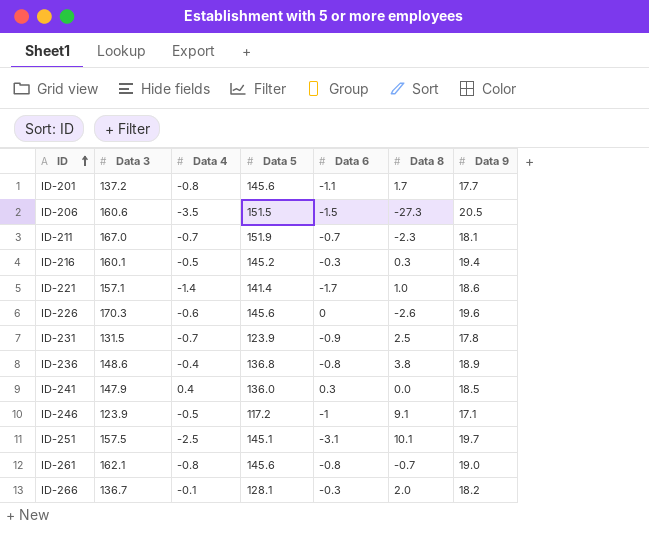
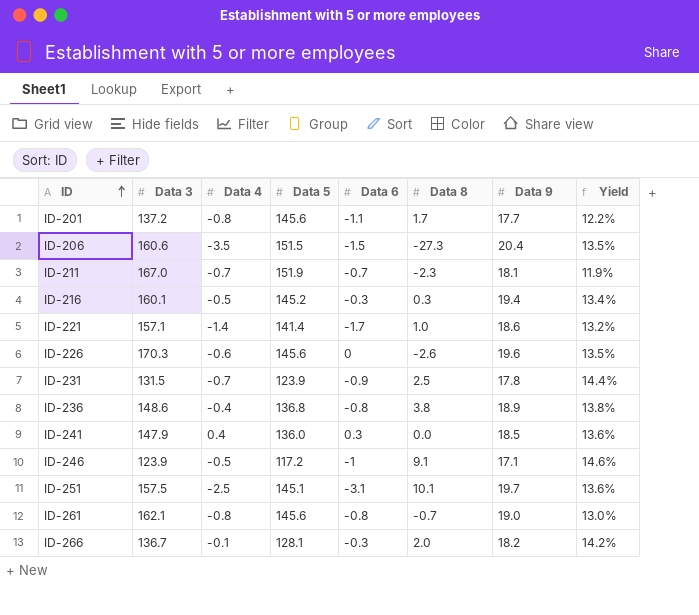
column Yield | formula: none -> [Data 9] / [Data 5]
ID-206 | Data 9: 20.5 -> 20.4

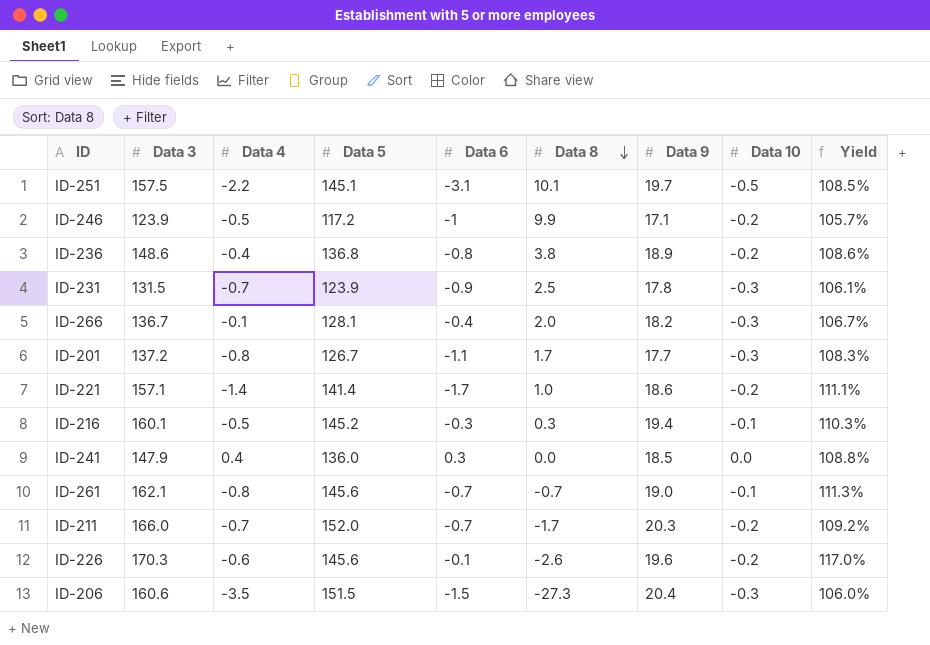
row order: ID ascending -> Data 8 descending
column Data 10 | position: none -> 8
column Yield | formula: [Data 9] / [Data 5] -> [Data 3] / [Data 5]
ID-251 | Data 4: -2.5 -> -2.2
ID-246 | Data 8: 9.1 -> 9.9
ID-266 | Data 6: -0.3 -> -0.4
ID-201 | Data 5: 145.6 -> 126.7
ID-261 | Data 6: -0.8 -> -0.7
ID-211 | Data 3: 167.0 -> 166.0
ID-211 | Data 5: 151.9 -> 152.0
ID-211 | Data 8: -2.3 -> -1.7
ID-211 | Data 9: 18.1 -> 20.3
ID-226 | Data 6: 0 -> -0.1

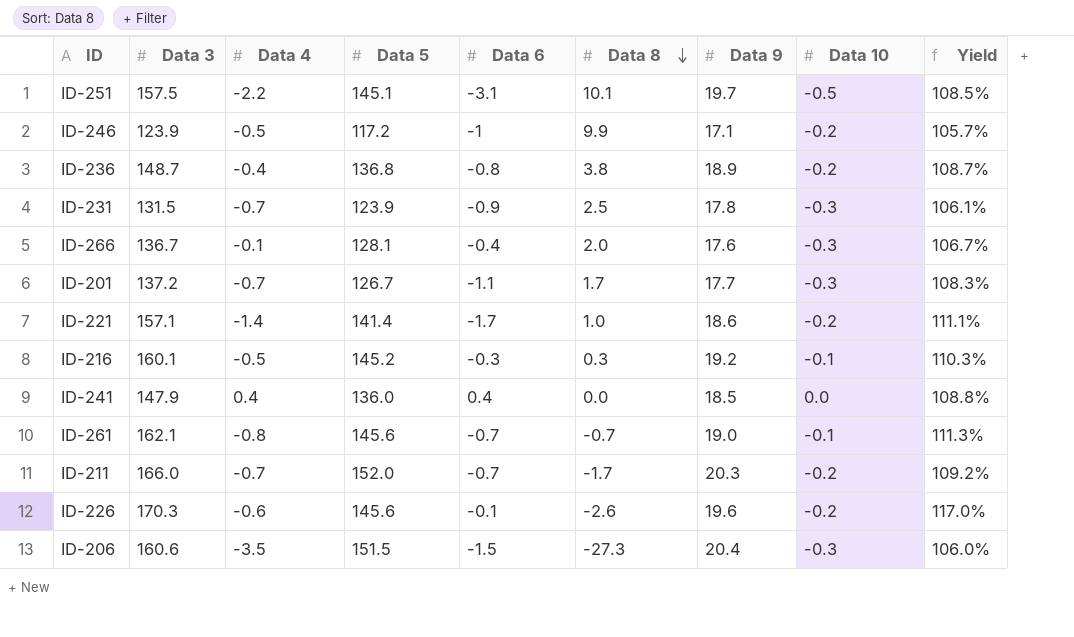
ID-236 | Data 3: 148.6 -> 148.7
ID-236 | Yield: 108.6% -> 108.7%
ID-266 | Data 9: 18.2 -> 17.6
ID-201 | Data 4: -0.8 -> -0.7
ID-216 | Data 9: 19.4 -> 19.2
ID-241 | Data 6: 0.3 -> 0.4

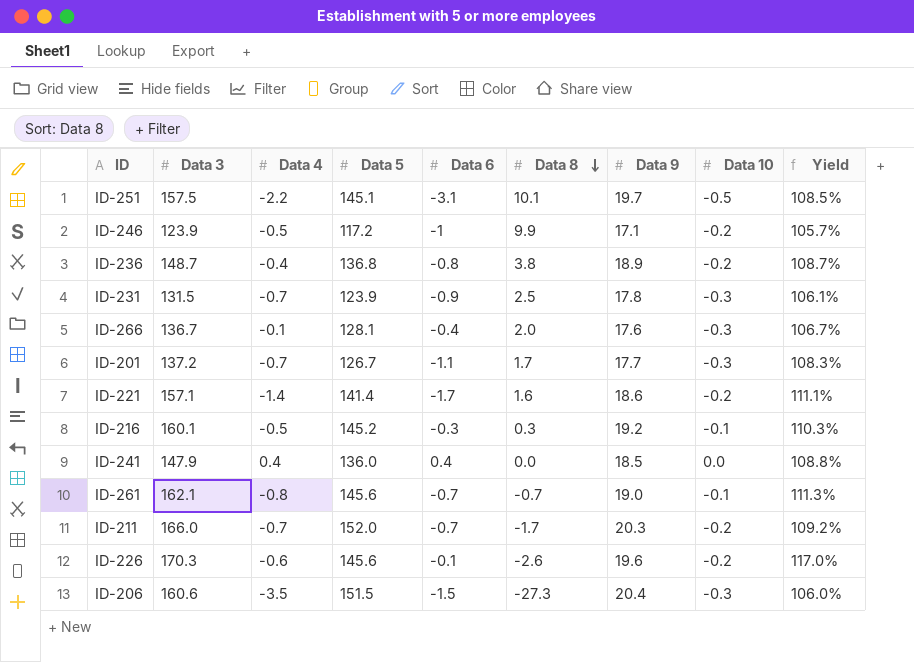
ID-221 | Data 8: 1.0 -> 1.6

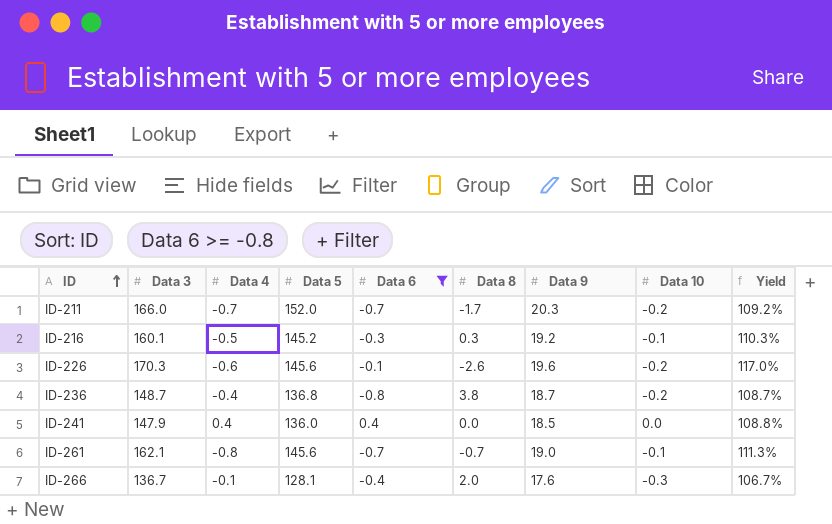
filter: none -> Data 6 >= -0.8
row order: Data 8 descending -> ID ascending
ID-236 | Data 9: 18.9 -> 18.7

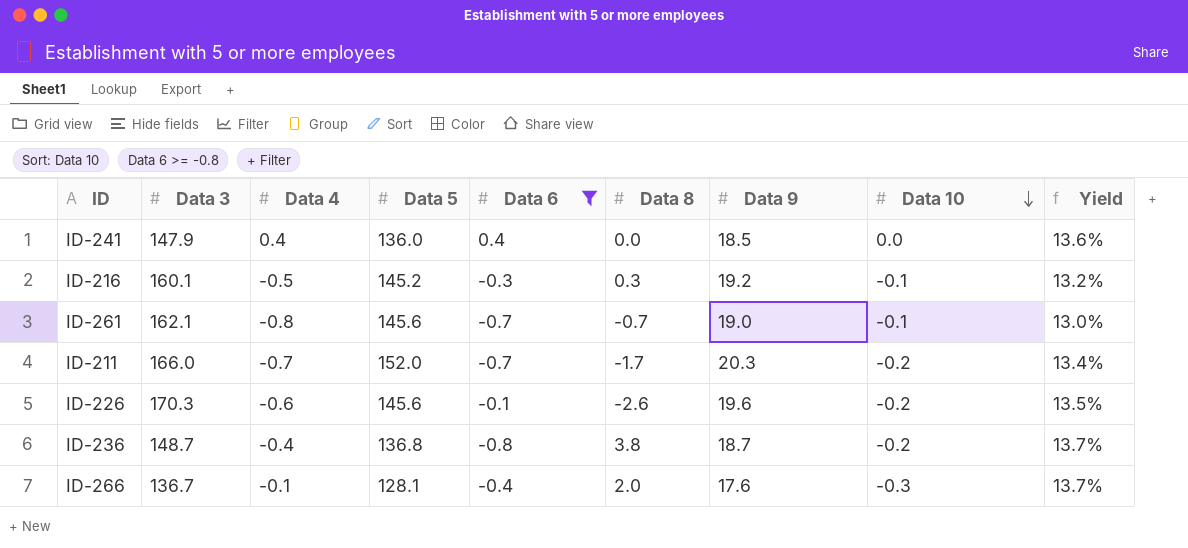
row order: ID ascending -> Data 10 descending
column Yield | formula: [Data 3] / [Data 5] -> [Data 9] / [Data 5]

